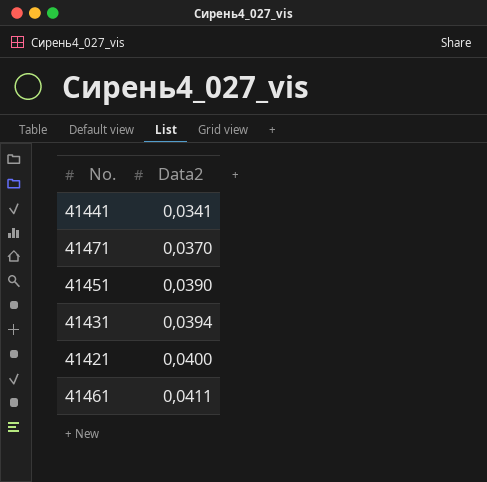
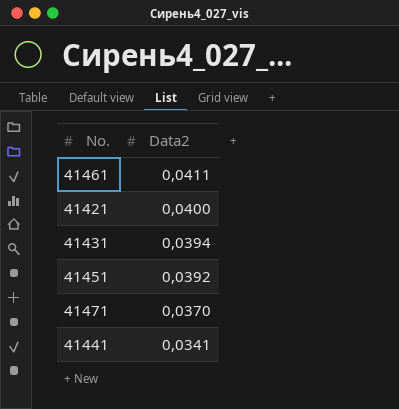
row order: Data2 ascending -> Data2 descending
41451 | Data2: 0,0390 -> 0,0392

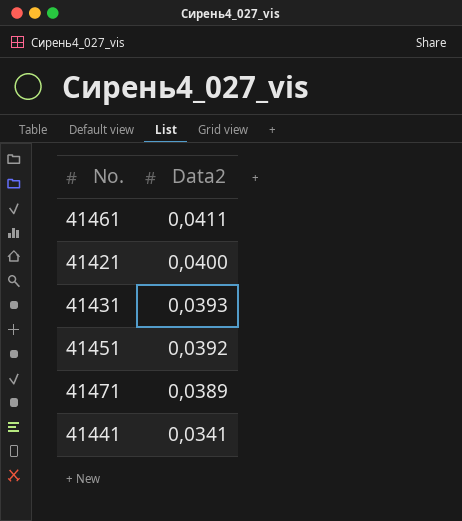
41431 | Data2: 0,0394 -> 0,0393
41471 | Data2: 0,0370 -> 0,0389

